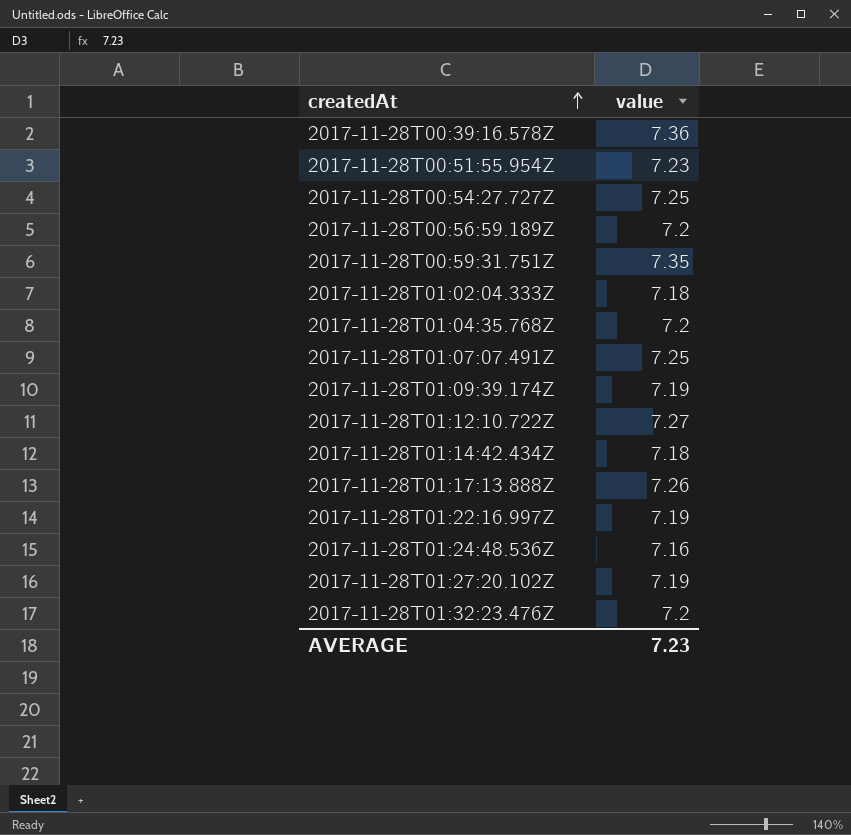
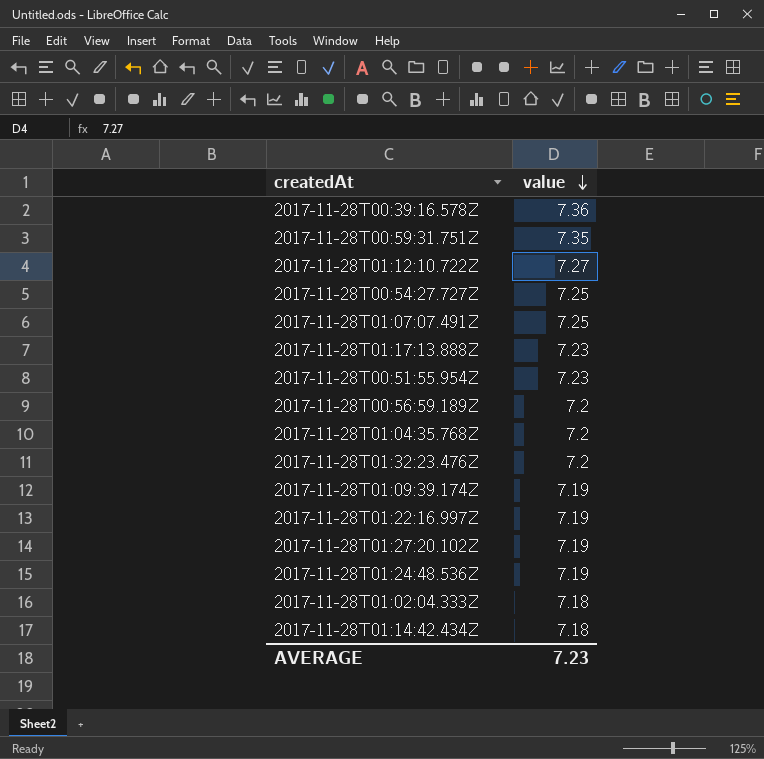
row order: createdAt ascending -> value descending
2017-11-28T01:17:13.888Z | value: 7.26 -> 7.23
2017-11-28T01:24:48.536Z | value: 7.16 -> 7.19

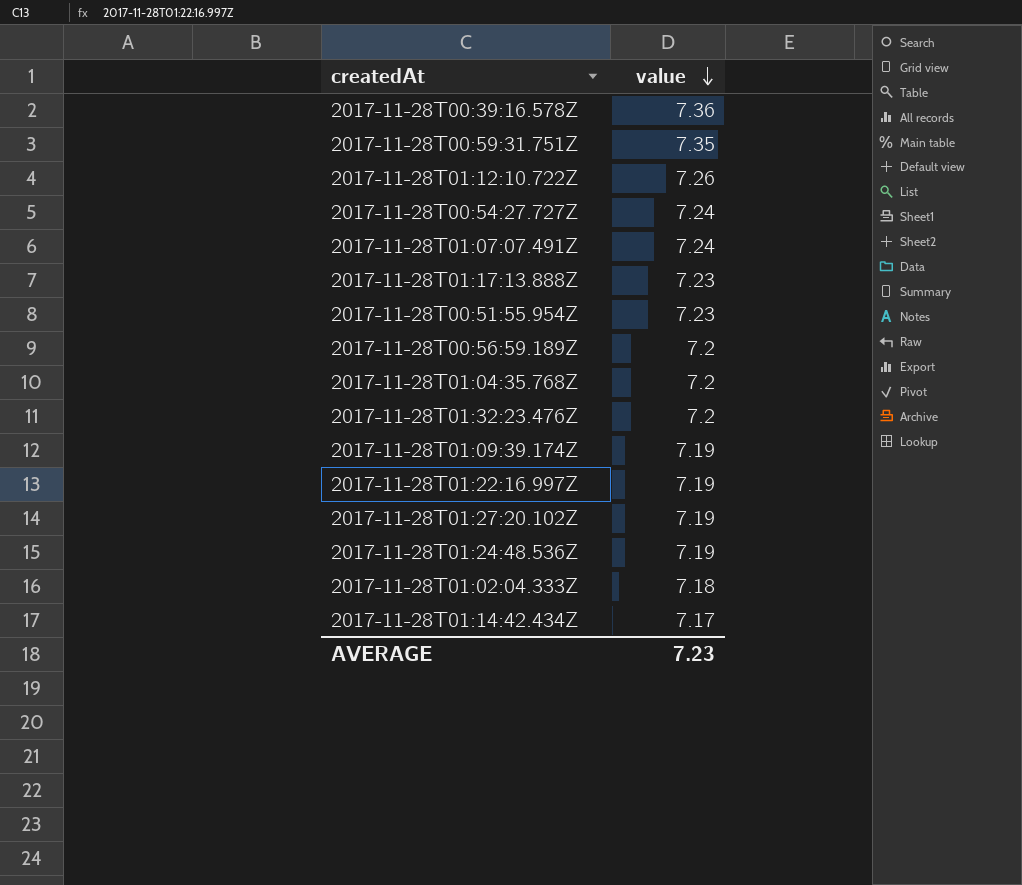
2017-11-28T01:12:10.722Z | value: 7.27 -> 7.26
2017-11-28T00:54:27.727Z | value: 7.25 -> 7.24
2017-11-28T01:07:07.491Z | value: 7.25 -> 7.24
2017-11-28T01:14:42.434Z | value: 7.18 -> 7.17

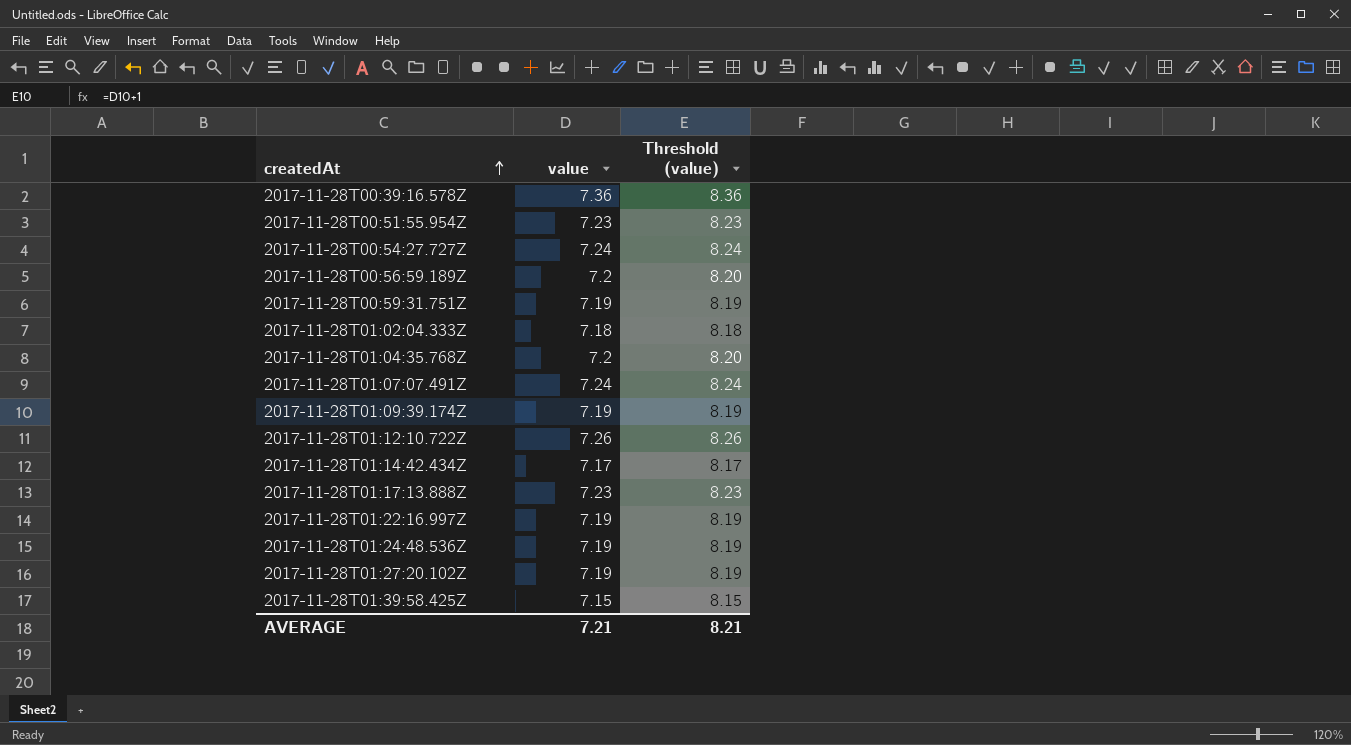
row order: value descending -> createdAt ascending
column Threshold (value) | formula: none -> [value] + 1
row 2017-11-28T01:32:23.476Z: 7.2 -> none
2017-11-28T00:59:31.751Z | value: 7.35 -> 7.19
row 2017-11-28T01:39:58.425Z: none -> 7.15 | 8.15
AVERAGE | value: 7.23 -> 7.21

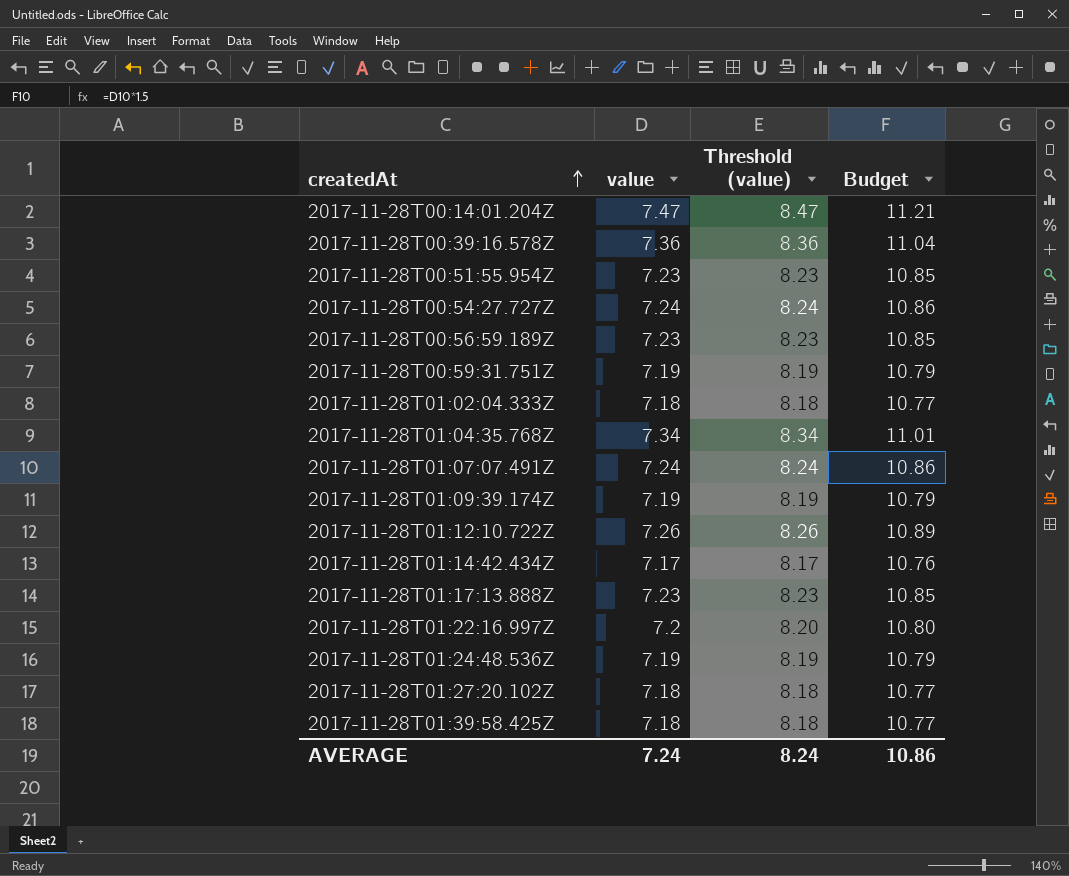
column Budget | formula: none -> [value] * 1.5
row 2017-11-28T00:14:01.204Z: none -> 7.47 | 8.47 | 11.21
2017-11-28T00:56:59.189Z | value: 7.2 -> 7.23
2017-11-28T00:56:59.189Z | Threshold (value): 8.20 -> 8.23
2017-11-28T01:04:35.768Z | value: 7.2 -> 7.34
2017-11-28T01:04:35.768Z | Threshold (value): 8.20 -> 8.34
2017-11-28T01:22:16.997Z | value: 7.19 -> 7.2
2017-11-28T01:22:16.997Z | Threshold (value): 8.19 -> 8.20
2017-11-28T01:27:20.102Z | value: 7.19 -> 7.18
2017-11-28T01:27:20.102Z | Threshold (value): 8.19 -> 8.18
2017-11-28T01:39:58.425Z | value: 7.15 -> 7.18
2017-11-28T01:39:58.425Z | Threshold (value): 8.15 -> 8.18
AVERAGE | value: 7.21 -> 7.24
AVERAGE | Threshold (value): 8.21 -> 8.24

